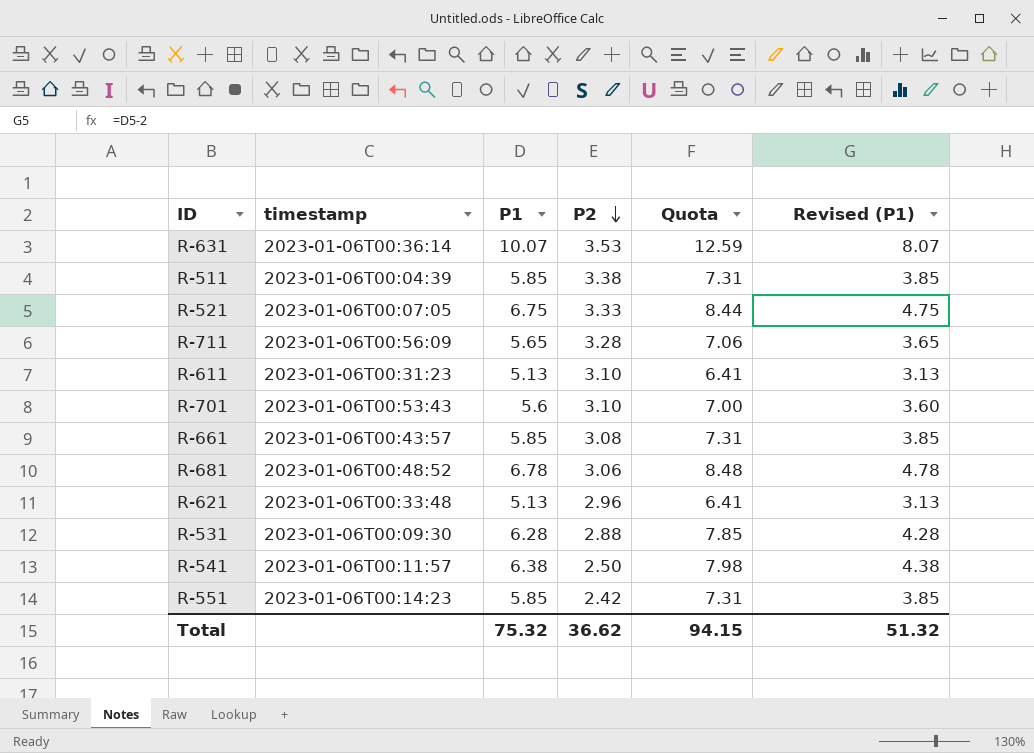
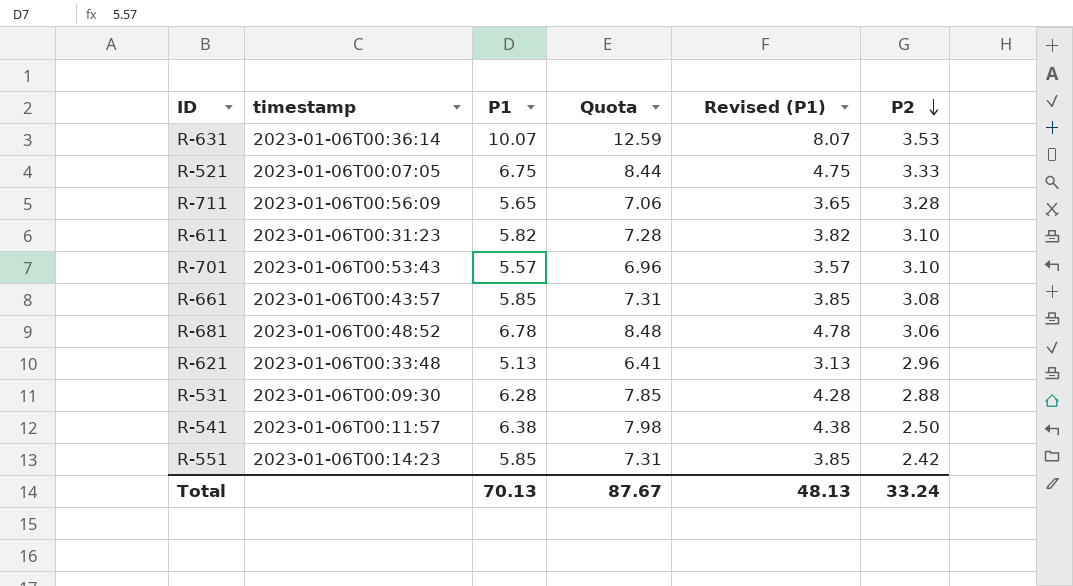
column P2 | position: 4 -> 6
row R-511: 2023-01-06T00:04:39 | 5.85 | 3.38 | 7.31 | 3.85 -> none
R-611 | P1: 5.13 -> 5.82
R-611 | Quota: 6.41 -> 7.28
R-611 | Revised (P1): 3.13 -> 3.82
R-701 | P1: 5.6 -> 5.57
R-701 | Quota: 7.00 -> 6.96
R-701 | Revised (P1): 3.60 -> 3.57
Total | P1: 75.32 -> 70.13
Total | Quota: 94.15 -> 87.67
Total | Revised (P1): 51.32 -> 48.13
Total | P2: 36.62 -> 33.24

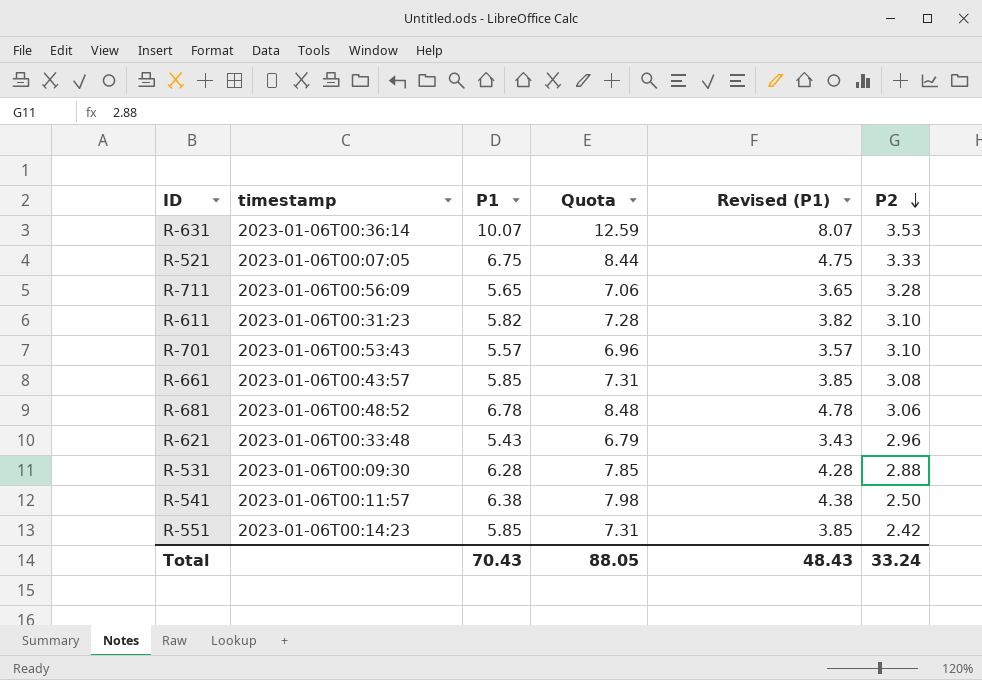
R-621 | P1: 5.13 -> 5.43
R-621 | Quota: 6.41 -> 6.79
R-621 | Revised (P1): 3.13 -> 3.43
Total | P1: 70.13 -> 70.43
Total | Quota: 87.67 -> 88.05
Total | Revised (P1): 48.13 -> 48.43

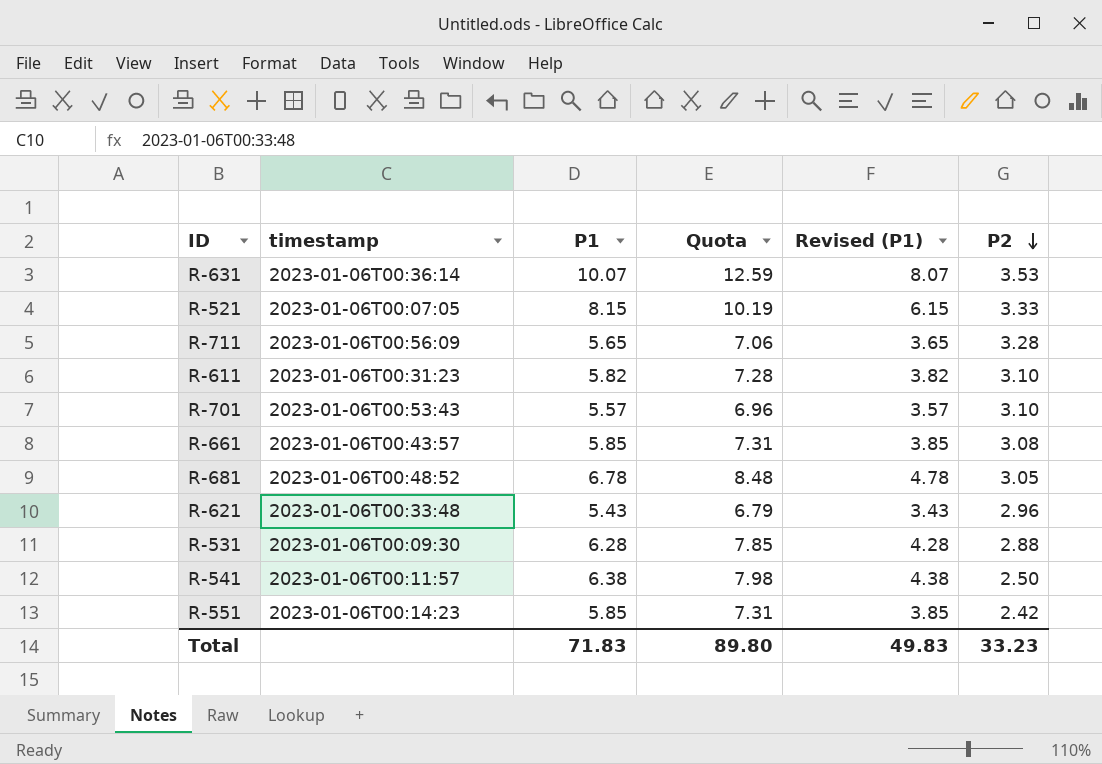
R-521 | P1: 6.75 -> 8.15
R-521 | Quota: 8.44 -> 10.19
R-521 | Revised (P1): 4.75 -> 6.15
R-681 | P2: 3.06 -> 3.05
Total | P1: 70.43 -> 71.83
Total | Quota: 88.05 -> 89.80
Total | Revised (P1): 48.43 -> 49.83
Total | P2: 33.24 -> 33.23

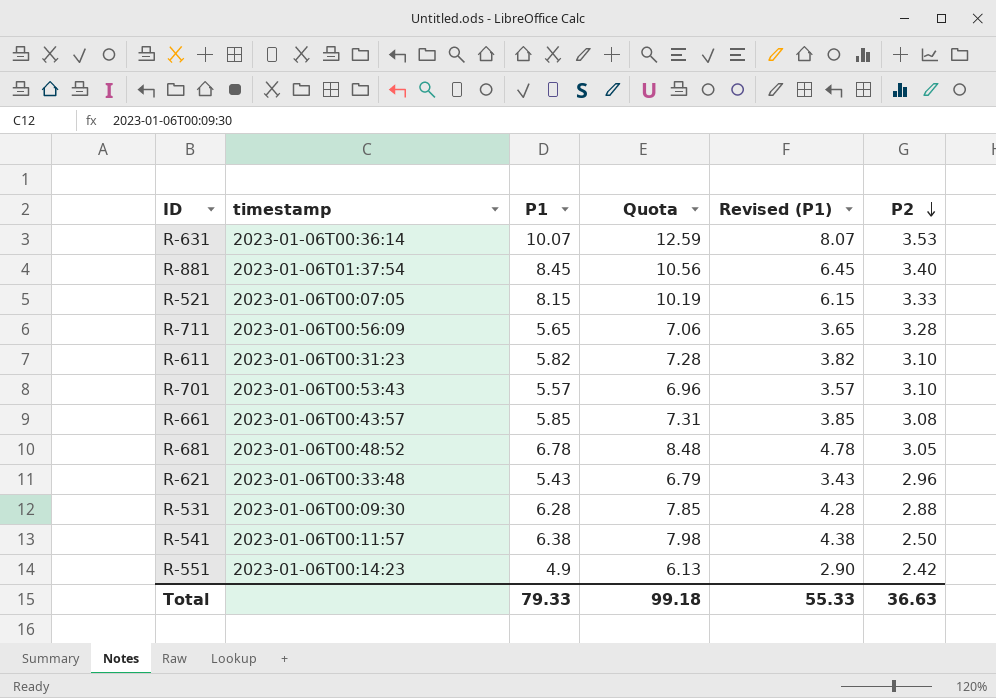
row R-881: none -> 2023-01-06T01:37:54 | 8.45 | 10.56 | 6.45 | 3.40
R-551 | P1: 5.85 -> 4.9
R-551 | Quota: 7.31 -> 6.13
R-551 | Revised (P1): 3.85 -> 2.90
Total | P1: 71.83 -> 79.33
Total | Quota: 89.80 -> 99.18
Total | Revised (P1): 49.83 -> 55.33
Total | P2: 33.23 -> 36.63

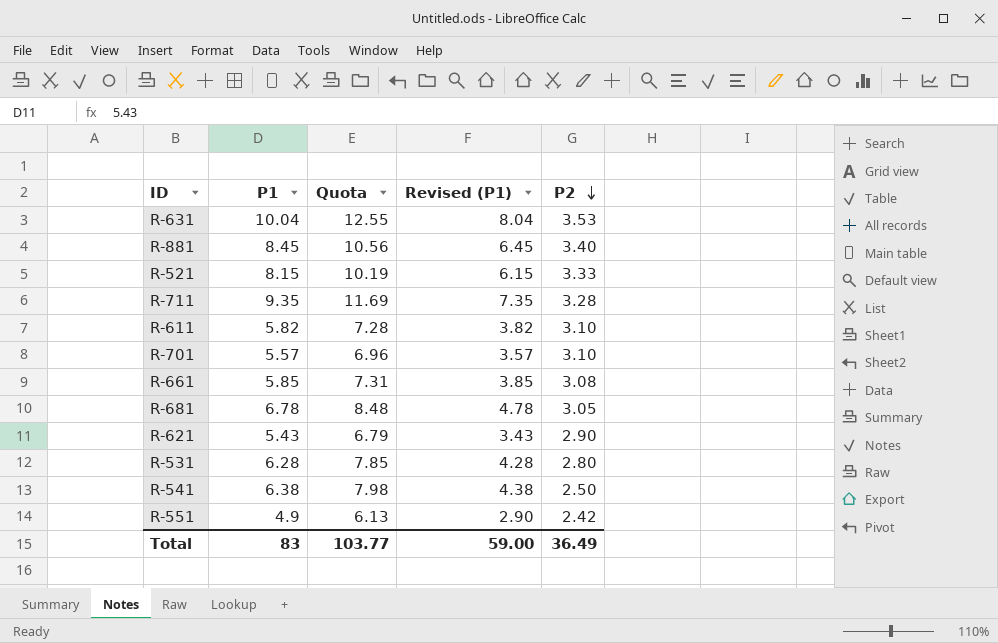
column timestamp | position: 2 -> none
R-631 | P1: 10.07 -> 10.04
R-631 | Quota: 12.59 -> 12.55
R-631 | Revised (P1): 8.07 -> 8.04
R-711 | P1: 5.65 -> 9.35
R-711 | Quota: 7.06 -> 11.69
R-711 | Revised (P1): 3.65 -> 7.35
R-621 | P2: 2.96 -> 2.90
R-531 | P2: 2.88 -> 2.80
Total | P1: 79.33 -> 83
Total | Quota: 99.18 -> 103.77
Total | Revised (P1): 55.33 -> 59.00
Total | P2: 36.63 -> 36.49

